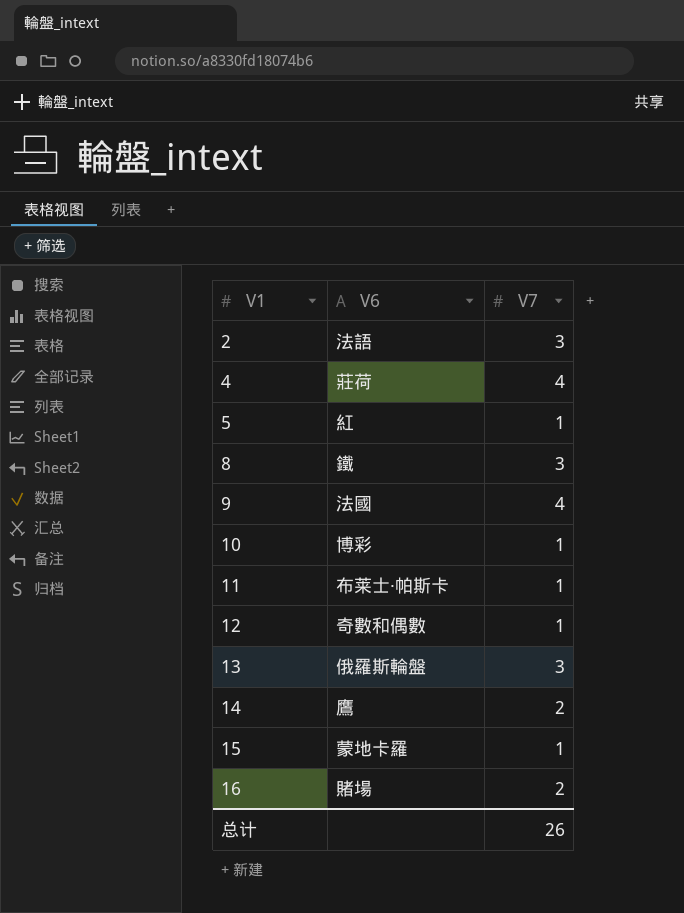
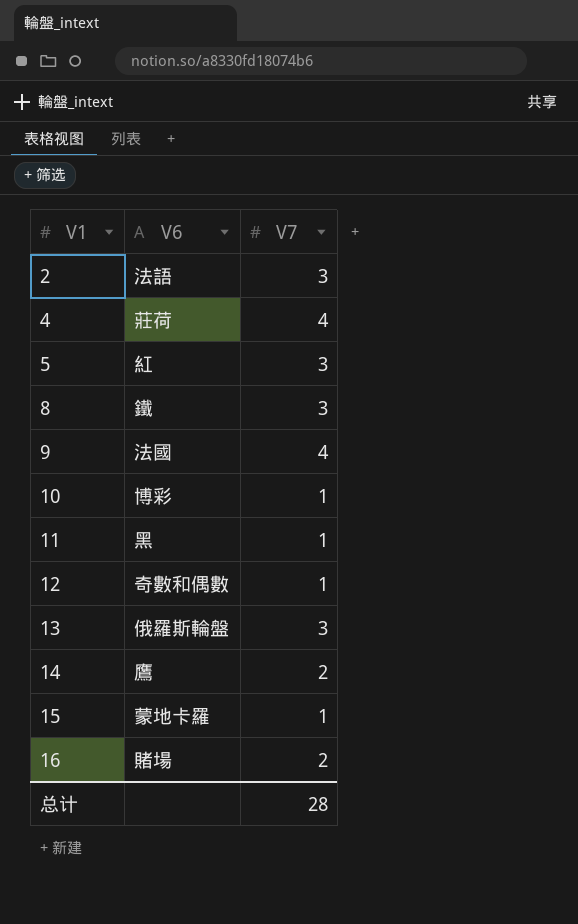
5 | V7: 1 -> 3
11 | V6: 布莱士·帕斯卡 -> 黑
总计 | V7: 26 -> 28

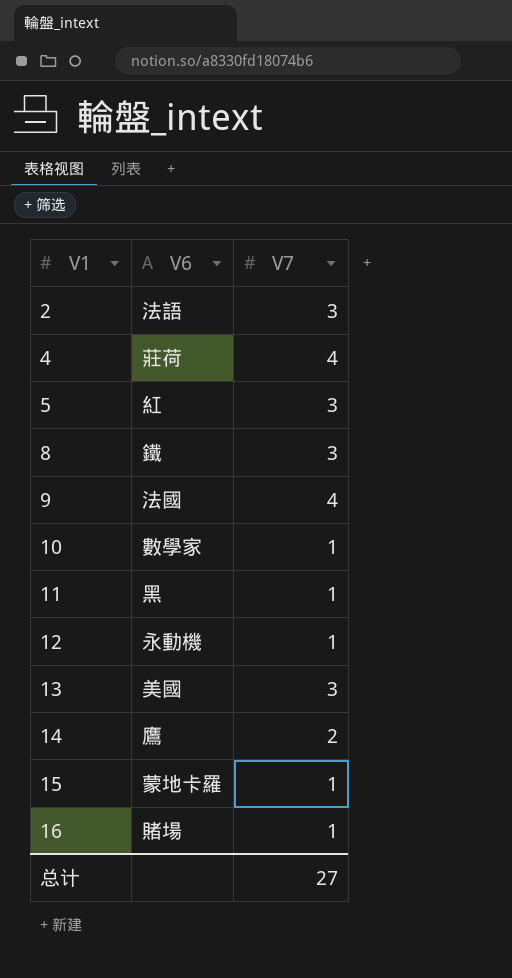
10 | V6: 博彩 -> 數學家
12 | V6: 奇數和偶數 -> 永動機
13 | V6: 俄羅斯輪盤 -> 美國
16 | V7: 2 -> 1
总计 | V7: 28 -> 27

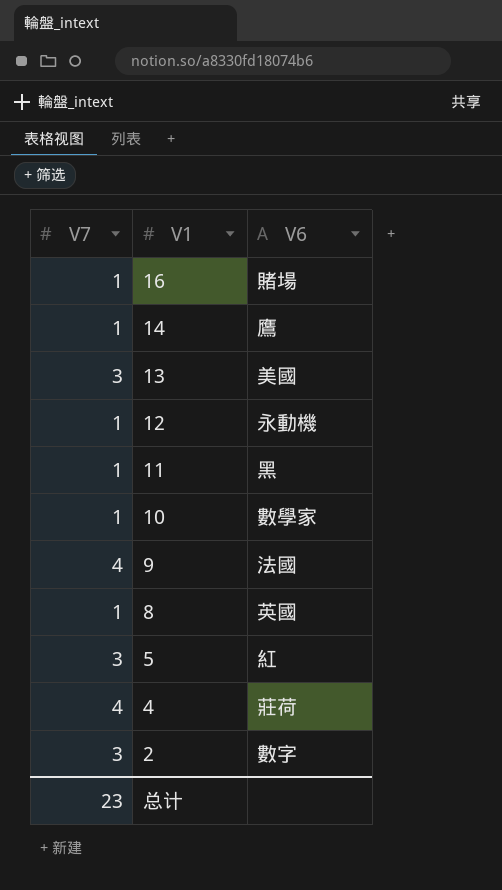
row order: V1 ascending -> V1 descending
column V7 | position: 3 -> 1
row 15: 蒙地卡羅 | 1 -> none
14 | V7: 2 -> 1
8 | V7: 3 -> 1
8 | V6: 鐵 -> 英國
2 | V6: 法語 -> 數字
总计 | V7: 27 -> 23

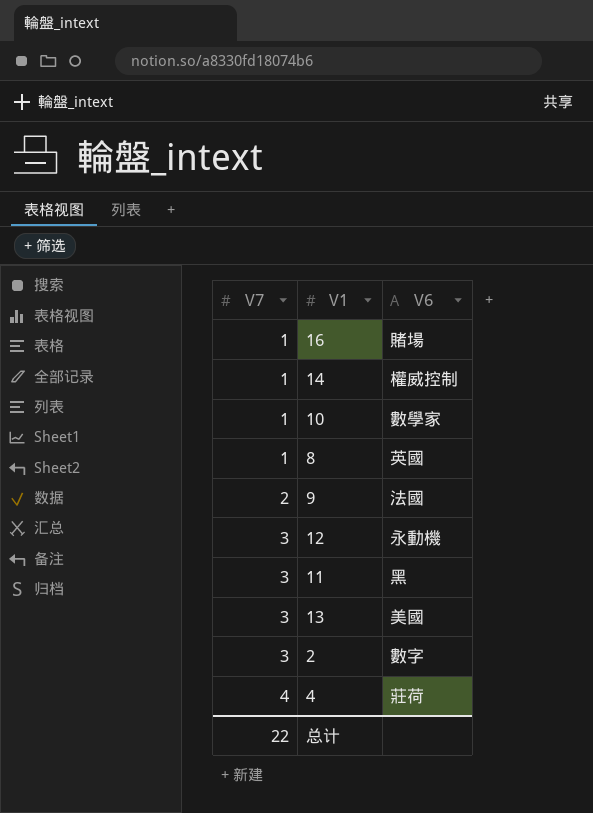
row order: V1 descending -> V7 ascending
row 5: 3 | 紅 -> none
14 | V6: 鷹 -> 權威控制
9 | V7: 4 -> 2
12 | V7: 1 -> 3
11 | V7: 1 -> 3
总计 | V7: 23 -> 22

